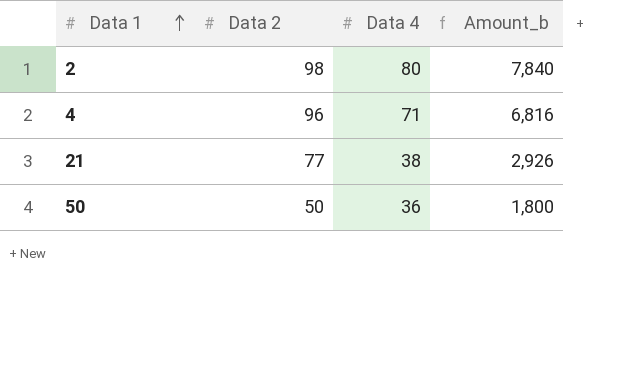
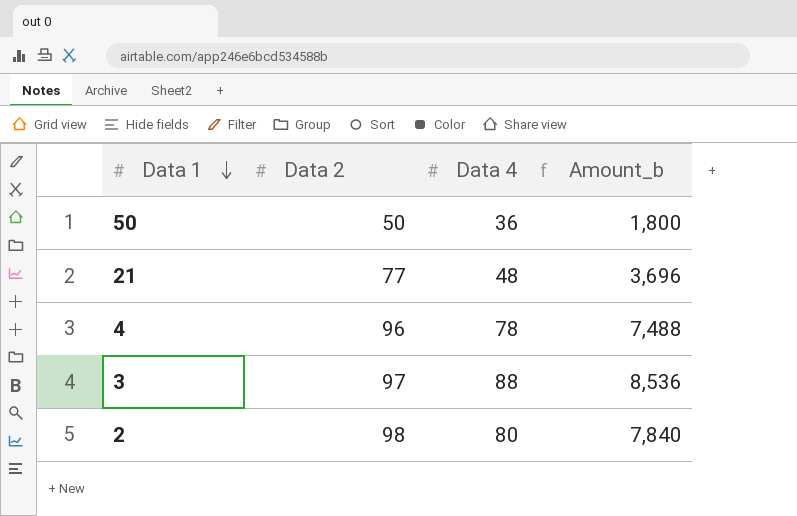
row order: Data 1 ascending -> Data 1 descending
21 | Data 4: 38 -> 48
21 | Amount_b: 2,926 -> 3,696
4 | Data 4: 71 -> 78
4 | Amount_b: 6,816 -> 7,488
row 3: none -> 97 | 88 | 8,536

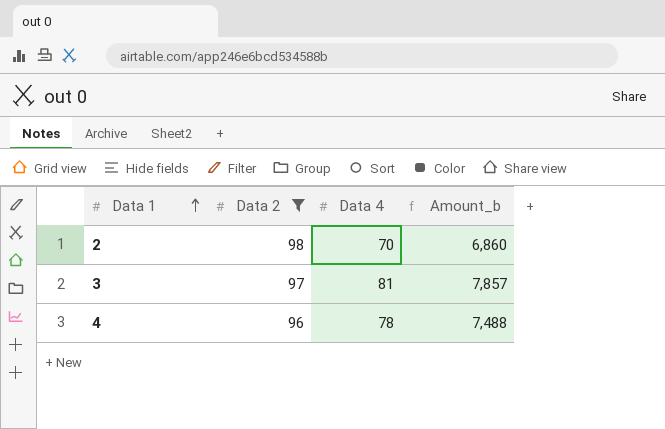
filter: none -> Data 2 >= 96
row order: Data 1 descending -> Data 1 ascending
2 | Data 4: 80 -> 70
2 | Amount_b: 7,840 -> 6,860
3 | Data 4: 88 -> 81
3 | Amount_b: 8,536 -> 7,857

